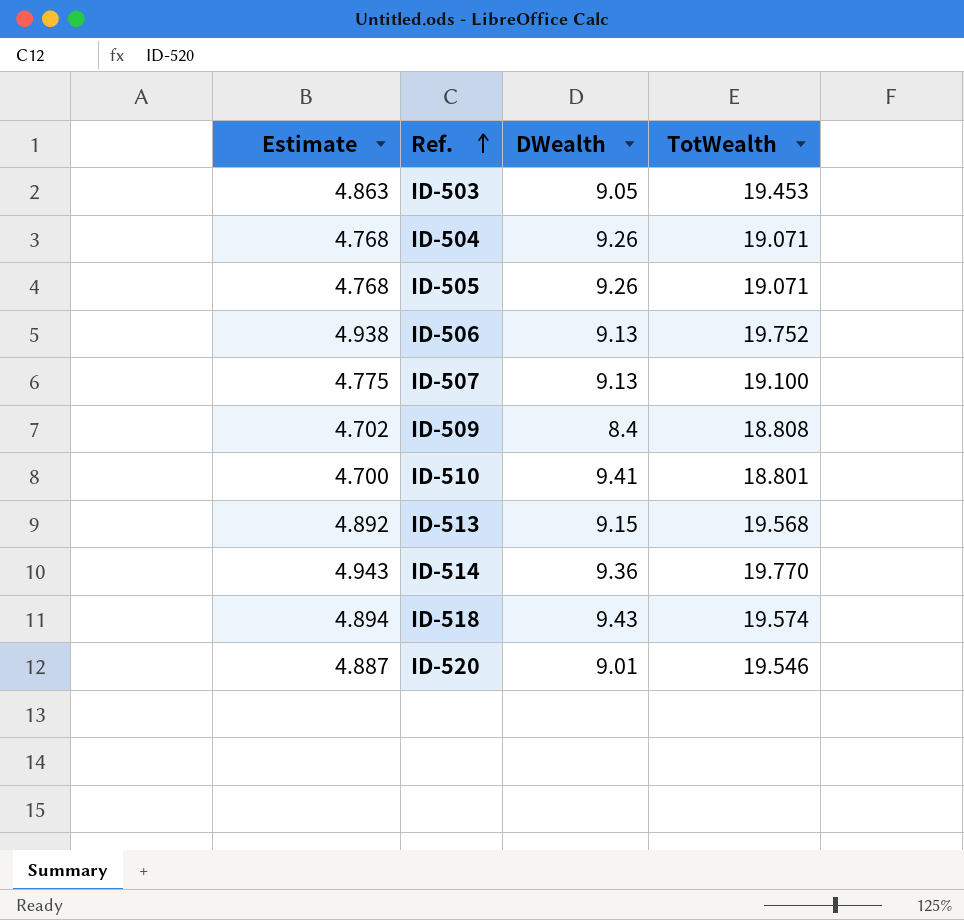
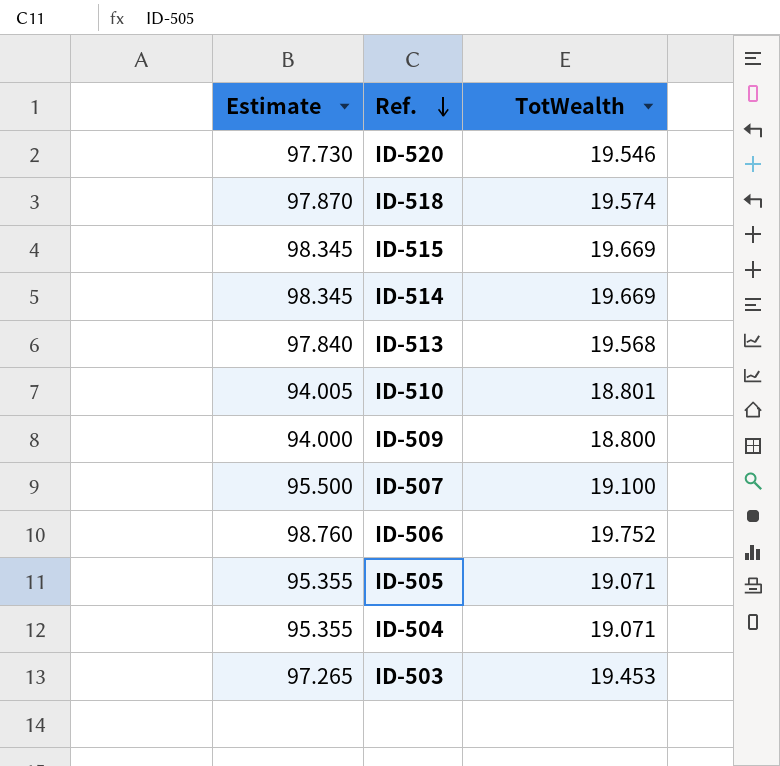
row order: Ref. ascending -> Ref. descending
column DWealth | position: 3 -> none
column Estimate | formula: [TotWealth] * 0.25 -> [TotWealth] * 5
row ID-515: none -> 98.345 | 19.669
ID-514 | TotWealth: 19.770 -> 19.669
ID-509 | TotWealth: 18.808 -> 18.800

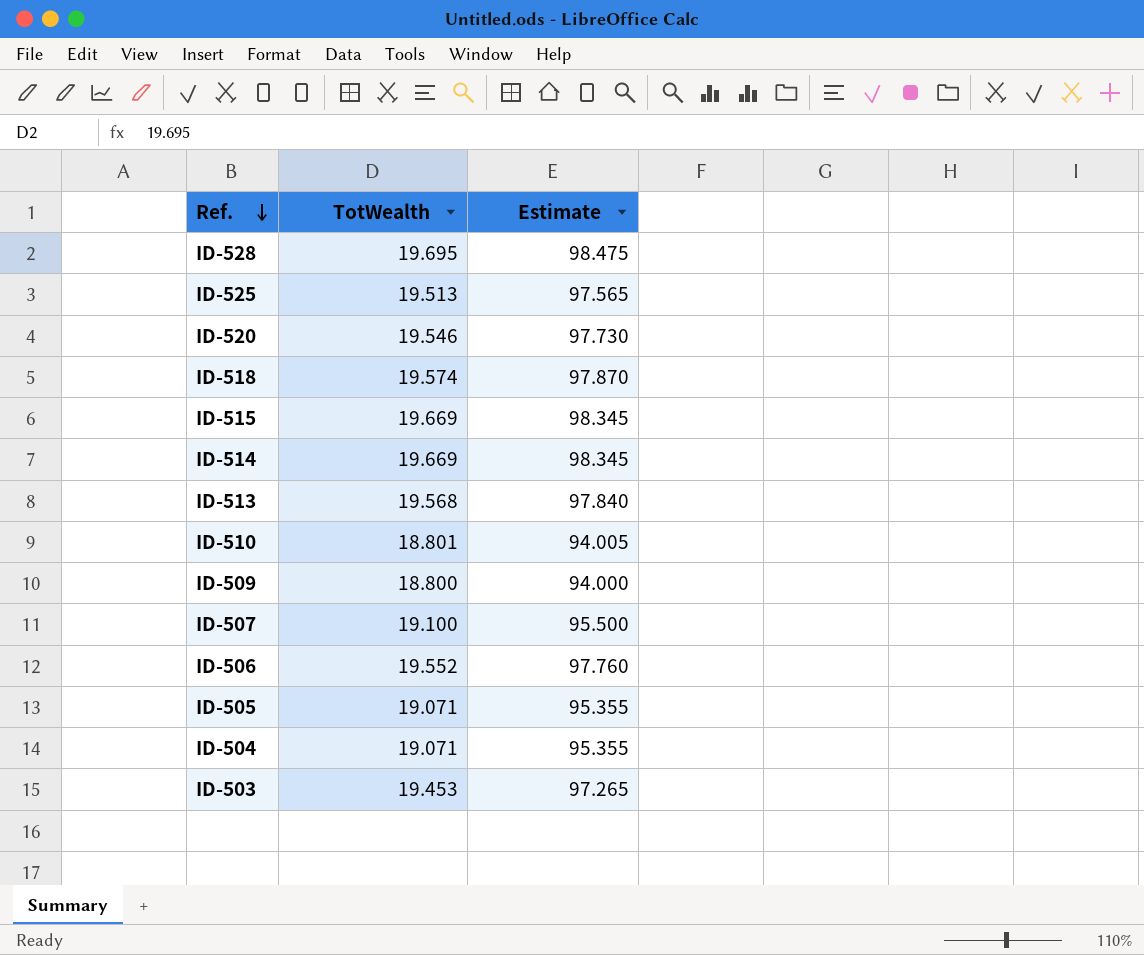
column Estimate | position: 1 -> 3
row ID-528: none -> 19.695 | 98.475
row ID-525: none -> 19.513 | 97.565
ID-506 | TotWealth: 19.752 -> 19.552
ID-506 | Estimate: 98.760 -> 97.760

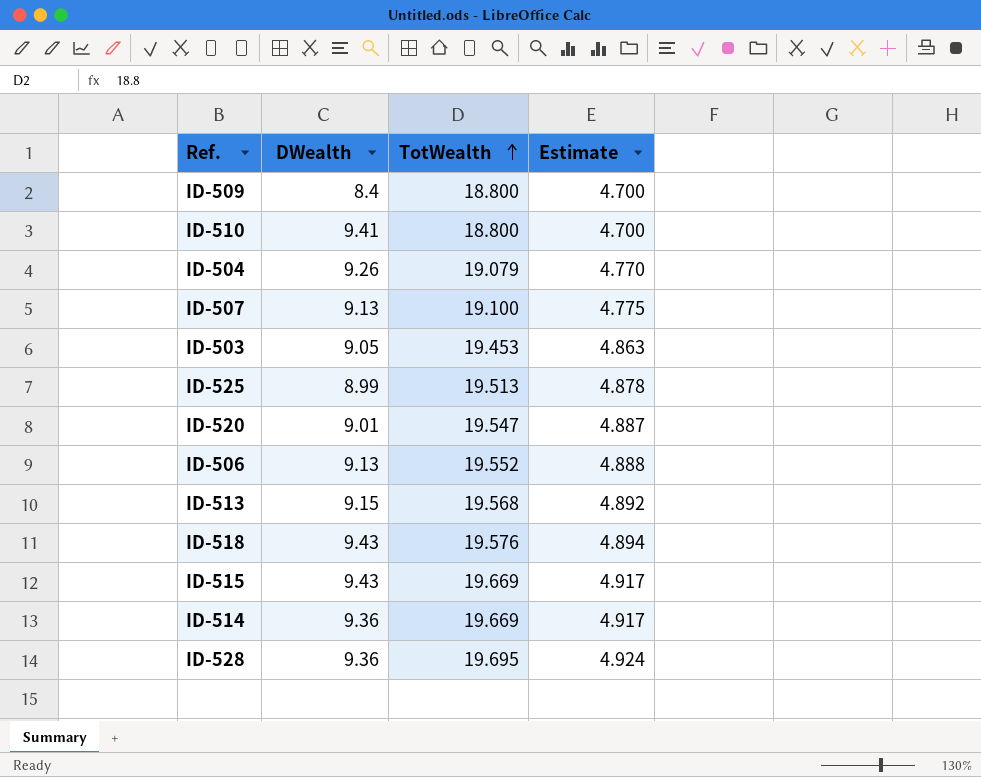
row order: Ref. descending -> TotWealth ascending
column DWealth | position: none -> 2
column Estimate | formula: [TotWealth] * 5 -> [TotWealth] * 0.25
row ID-505: 19.071 | 95.355 -> none
ID-510 | TotWealth: 18.801 -> 18.800
ID-504 | TotWealth: 19.071 -> 19.079
ID-520 | TotWealth: 19.546 -> 19.547
ID-518 | TotWealth: 19.574 -> 19.576

